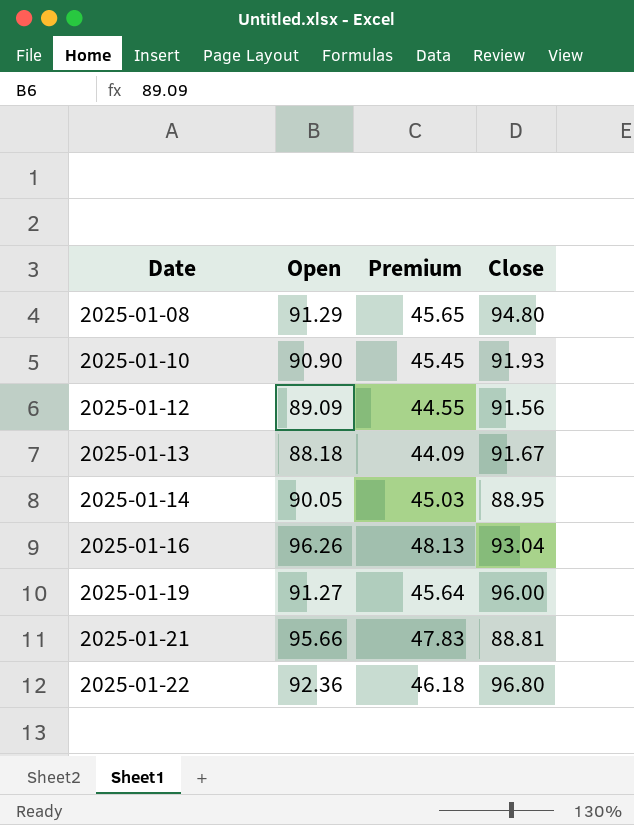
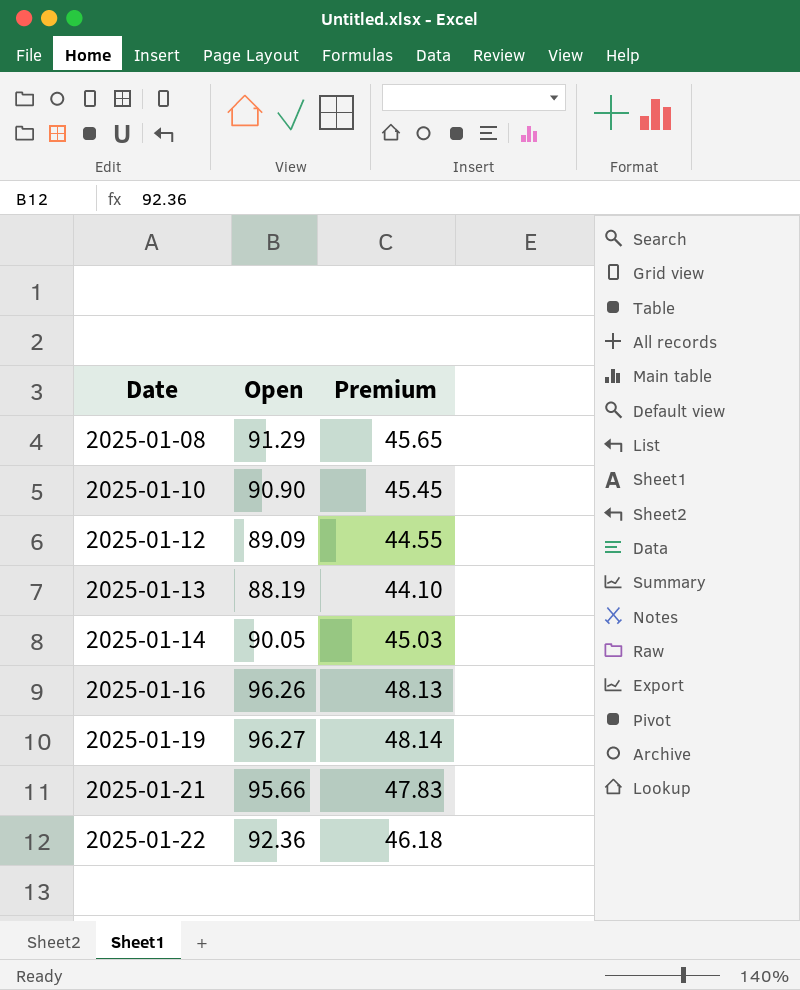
column Close | position: 4 -> none
2025-01-13 | Open: 88.18 -> 88.19
2025-01-13 | Premium: 44.09 -> 44.10
2025-01-19 | Open: 91.27 -> 96.27
2025-01-19 | Premium: 45.64 -> 48.14

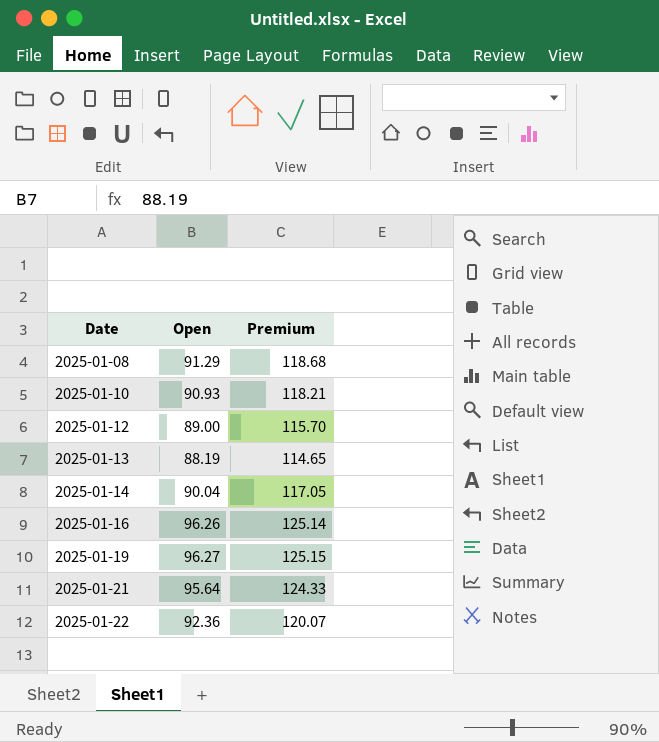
column Premium | formula: [Open] * 0.5 -> [Open] * 1.3
2025-01-10 | Open: 90.90 -> 90.93
2025-01-12 | Open: 89.09 -> 89.00
2025-01-14 | Open: 90.05 -> 90.04
2025-01-21 | Open: 95.66 -> 95.64

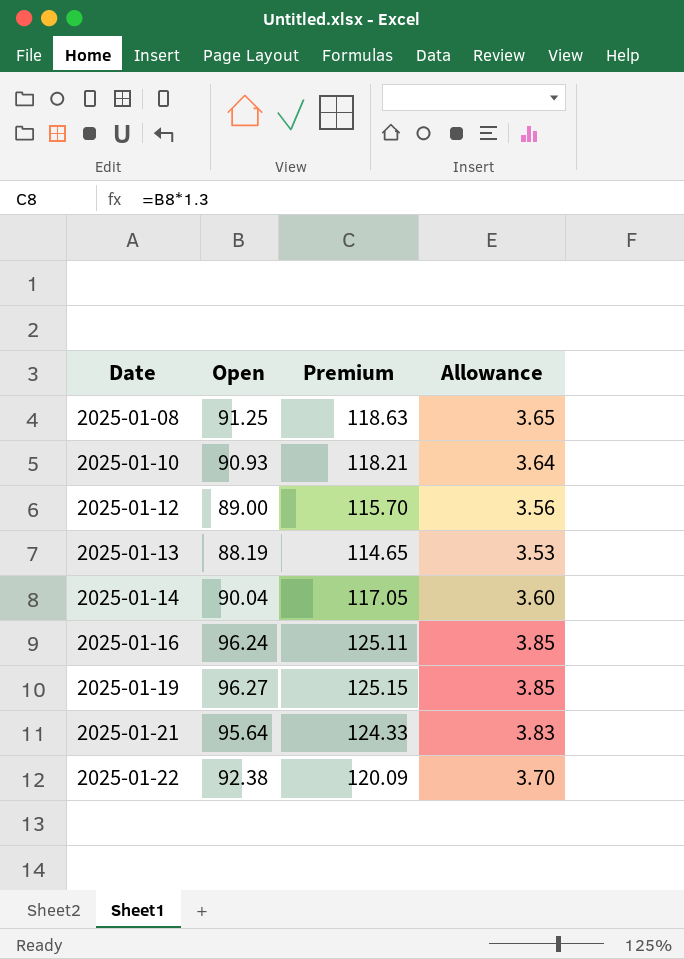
column Allowance | formula: none -> [Open] * 0.04
2025-01-08 | Open: 91.29 -> 91.25
2025-01-08 | Premium: 118.68 -> 118.63
2025-01-16 | Open: 96.26 -> 96.24
2025-01-16 | Premium: 125.14 -> 125.11
2025-01-22 | Open: 92.36 -> 92.38
2025-01-22 | Premium: 120.07 -> 120.09

